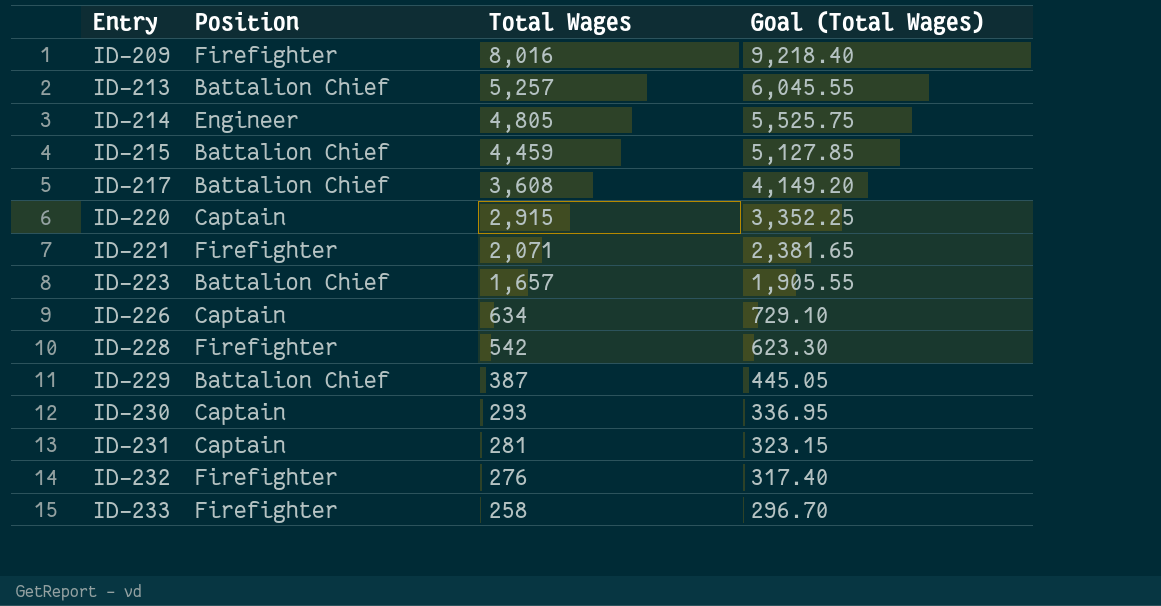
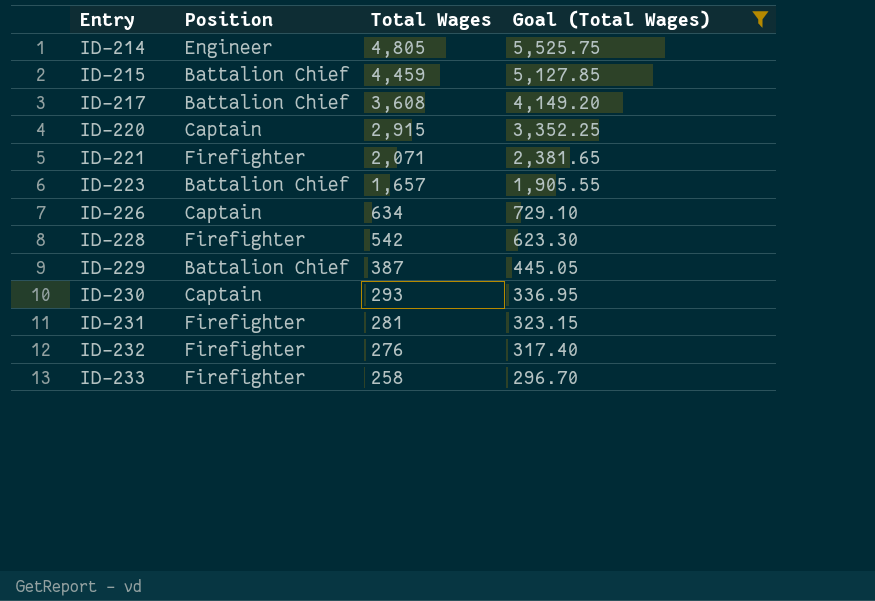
filter: none -> Goal (Total Wages) <= 5,525.75
ID-231 | Position: Captain -> Firefighter

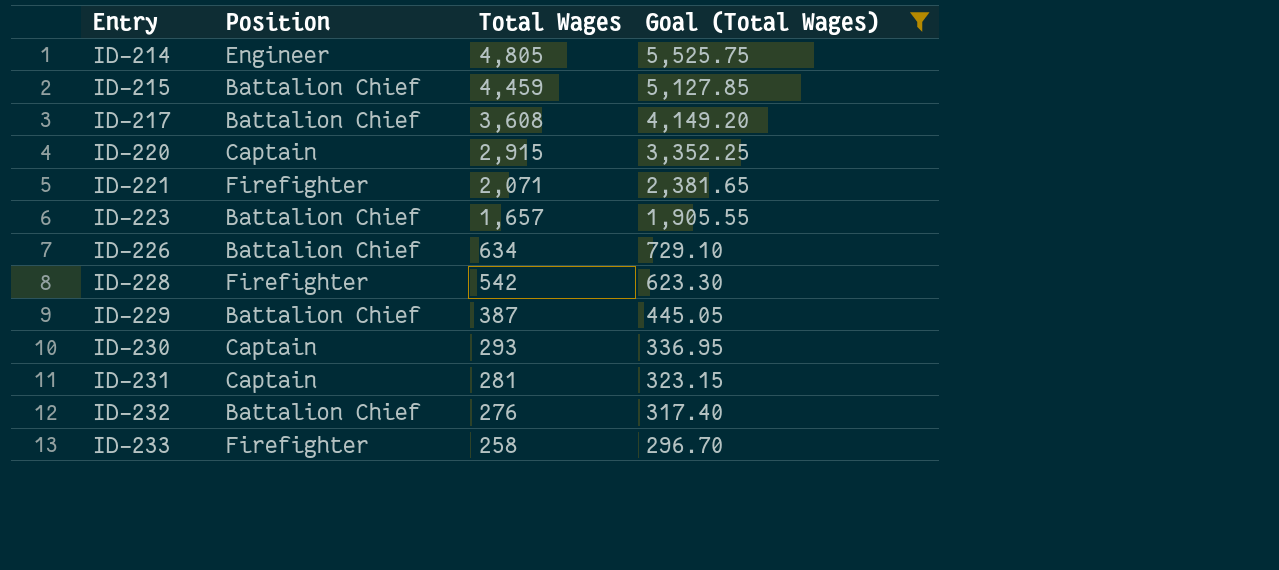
ID-226 | Position: Captain -> Battalion Chief
ID-231 | Position: Firefighter -> Captain
ID-232 | Position: Firefighter -> Battalion Chief

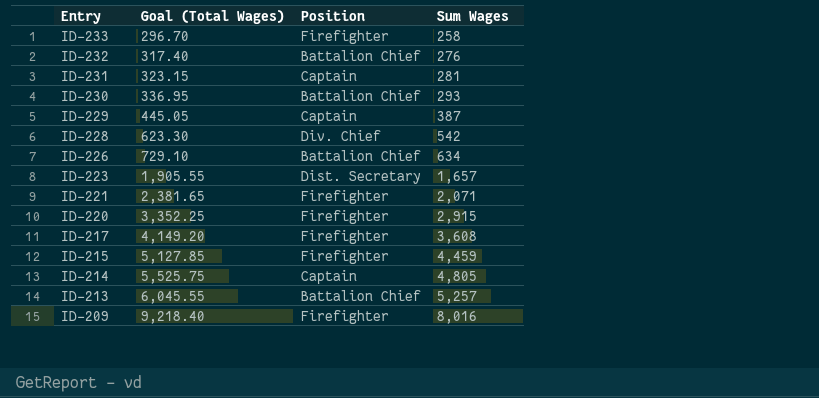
filter: Goal (Total Wages) <= 5,525.75 -> none
row order: Entry ascending -> Entry descending
column Goal (Total Wages) | position: 4 -> 2
column name: Total Wages -> Sum Wages
ID-230 | Position: Captain -> Battalion Chief
ID-229 | Position: Battalion Chief -> Captain
ID-228 | Position: Firefighter -> Div. Chief
ID-223 | Position: Battalion Chief -> Dist. Secretary
ID-220 | Position: Captain -> Firefighter
ID-217 | Position: Battalion Chief -> Firefighter
ID-215 | Position: Battalion Chief -> Firefighter
ID-214 | Position: Engineer -> Captain

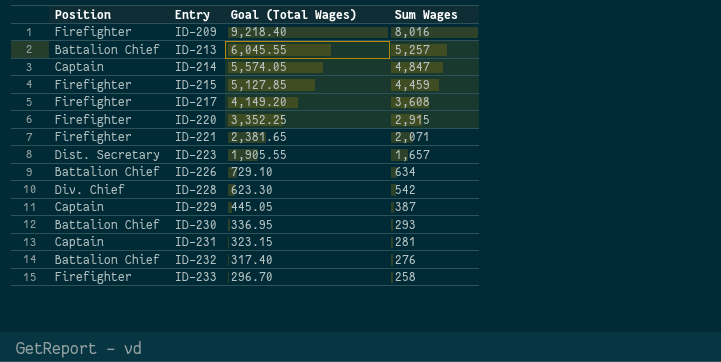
row order: Entry descending -> Entry ascending
column Position | position: 3 -> 1
ID-214 | Goal (Total Wages): 5,525.75 -> 5,574.05
ID-214 | Sum Wages: 4,805 -> 4,847

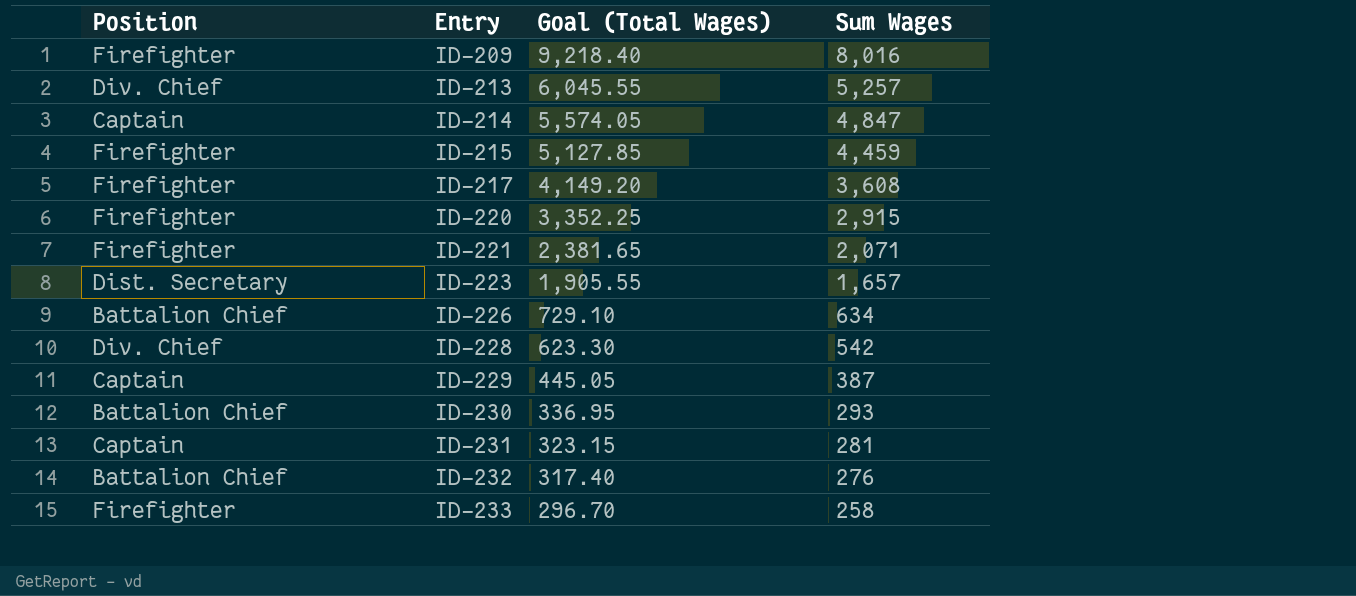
ID-213 | Position: Battalion Chief -> Div. Chief

